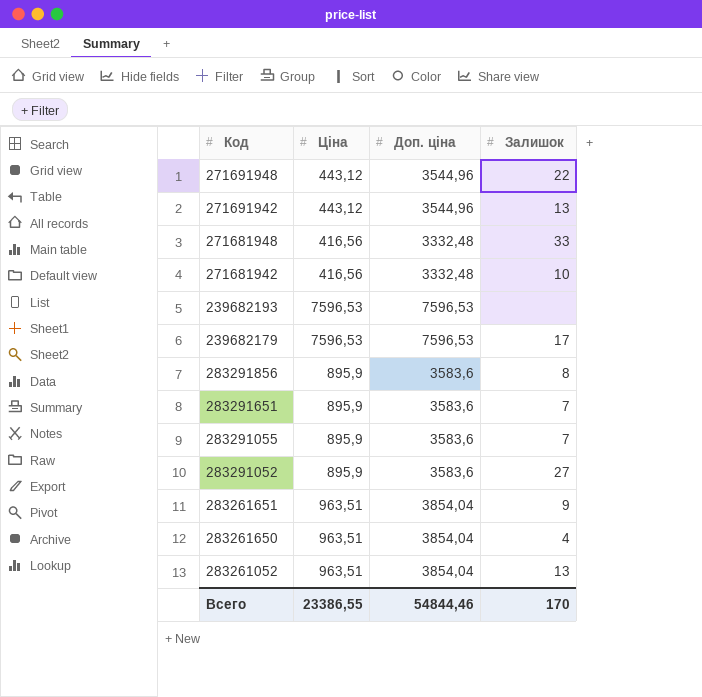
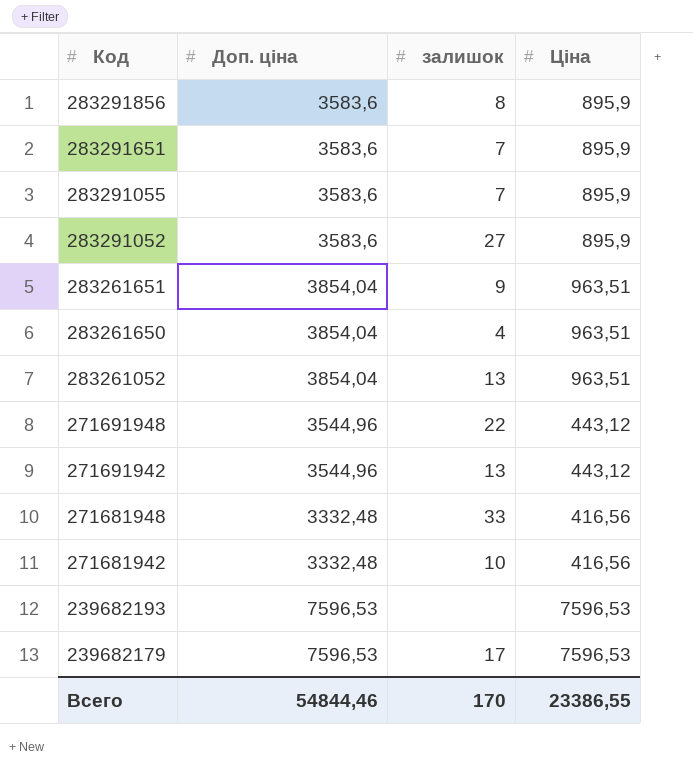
row order: none -> Код descending
column name: Залишок -> залишок
column Ціна | position: 2 -> 4

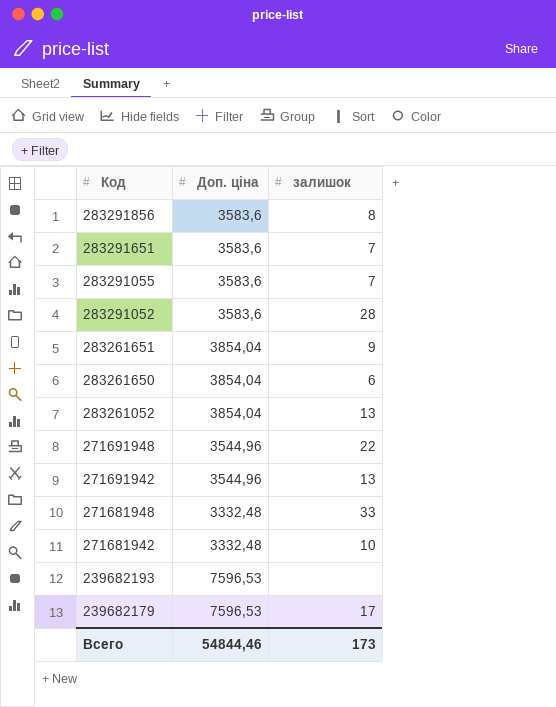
column Ціна | position: 4 -> none
283291052 | залишок: 27 -> 28
283261650 | залишок: 4 -> 6
Всего | залишок: 170 -> 173

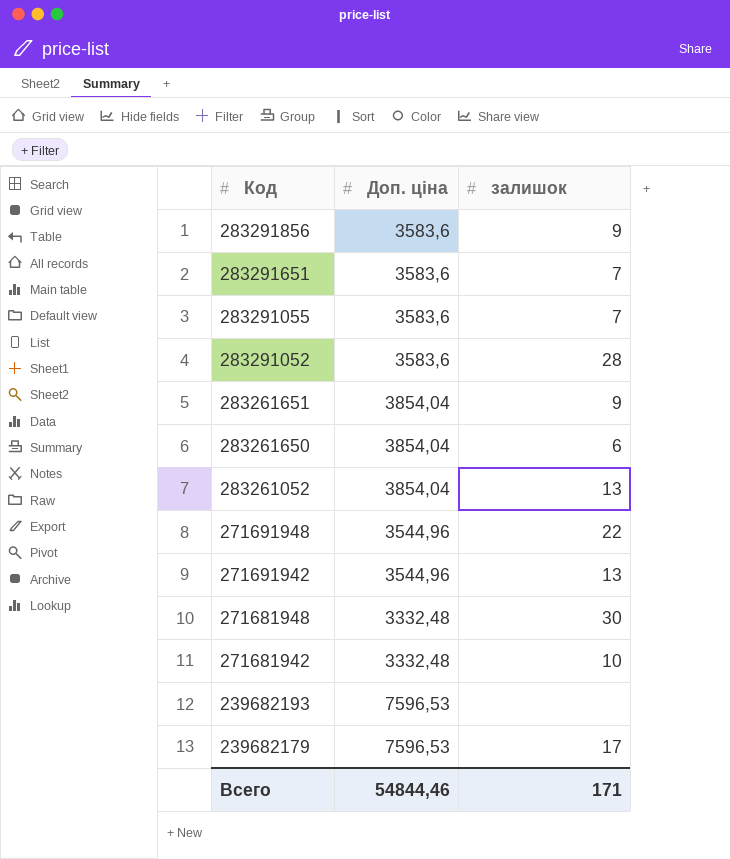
283291856 | залишок: 8 -> 9
271681948 | залишок: 33 -> 30
Всего | залишок: 173 -> 171

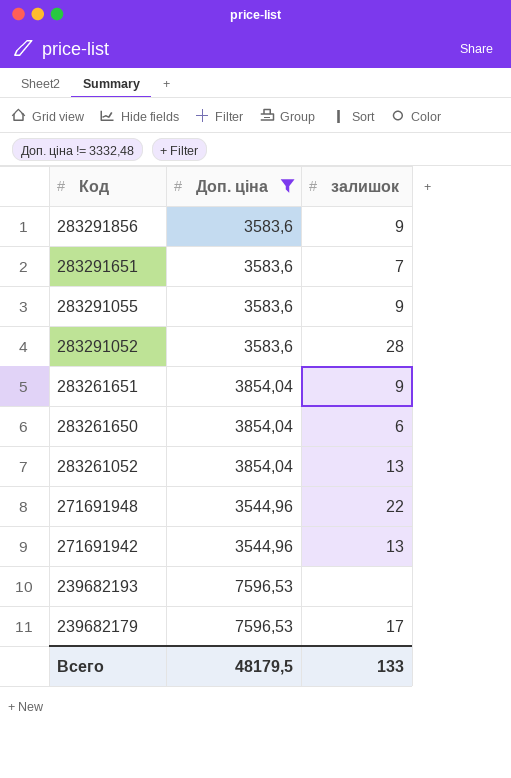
filter: none -> Доп. ціна != 3332,48
283291055 | залишок: 7 -> 9
Всего | Доп. ціна: 54844,46 -> 48179,5
Всего | залишок: 171 -> 133

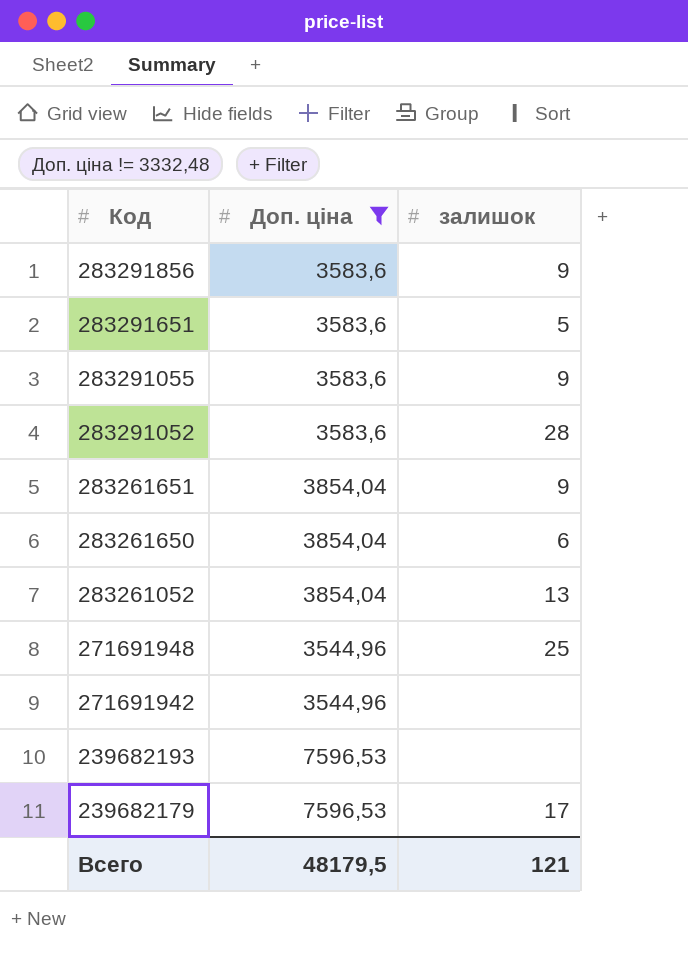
283291651 | залишок: 7 -> 5
271691948 | залишок: 22 -> 25
271691942 | залишок: 13 -> none
Всего | залишок: 133 -> 121

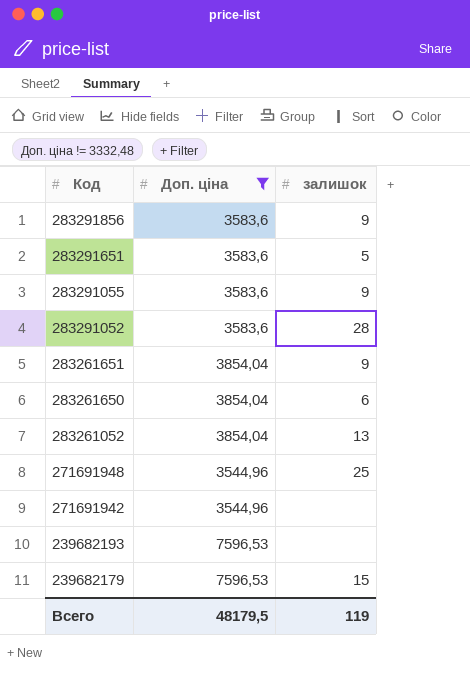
239682179 | залишок: 17 -> 15
Всего | залишок: 121 -> 119

